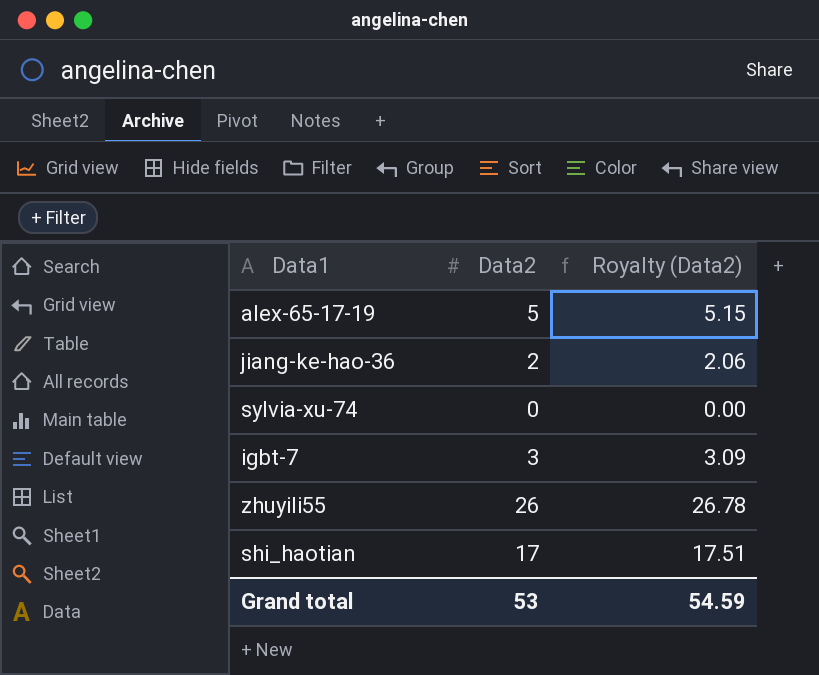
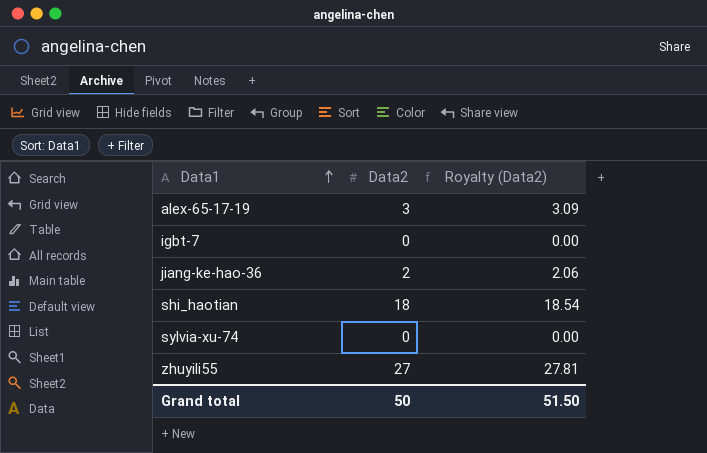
row order: none -> Data1 ascending
alex-65-17-19 | Data2: 5 -> 3
alex-65-17-19 | Royalty (Data2): 5.15 -> 3.09
igbt-7 | Data2: 3 -> 0
igbt-7 | Royalty (Data2): 3.09 -> 0.00
shi_haotian | Data2: 17 -> 18
shi_haotian | Royalty (Data2): 17.51 -> 18.54
zhuyili55 | Data2: 26 -> 27
zhuyili55 | Royalty (Data2): 26.78 -> 27.81
Grand total | Data2: 53 -> 50
Grand total | Royalty (Data2): 54.59 -> 51.50

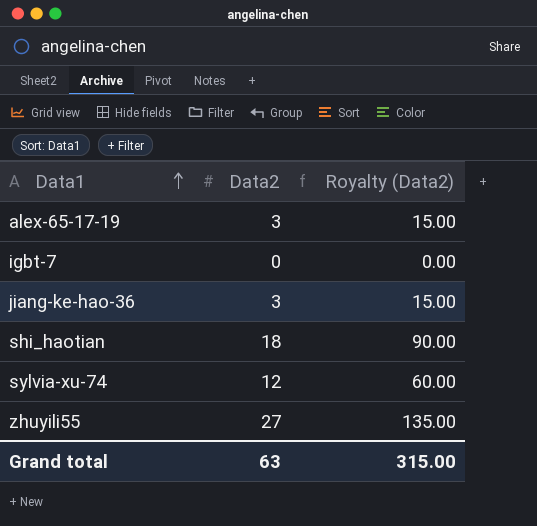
column Royalty (Data2) | formula: [Data2] * 1.03 -> [Data2] * 5
jiang-ke-hao-36 | Data2: 2 -> 3
sylvia-xu-74 | Data2: 0 -> 12
Grand total | Data2: 50 -> 63
Grand total | Royalty (Data2): 51.50 -> 315.00

